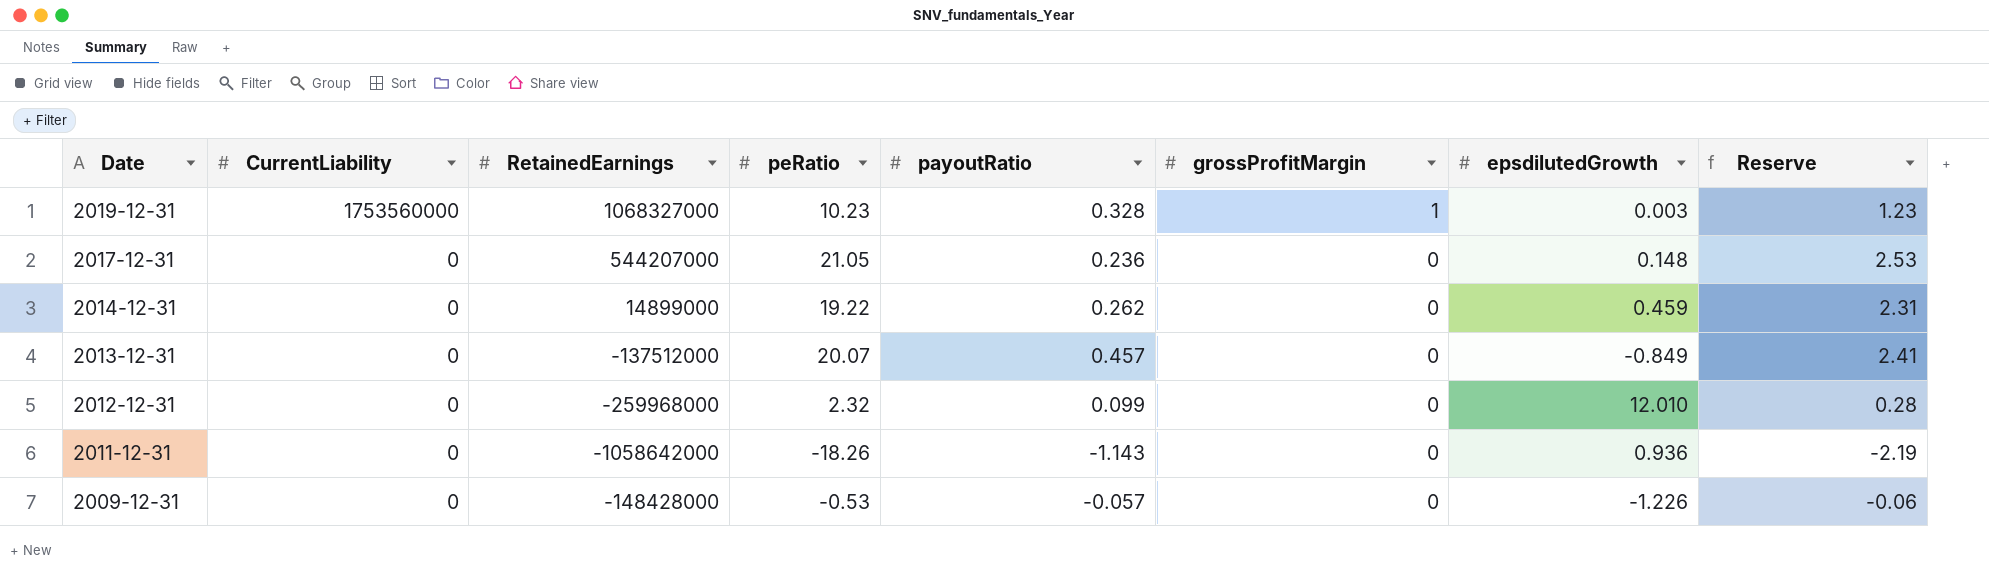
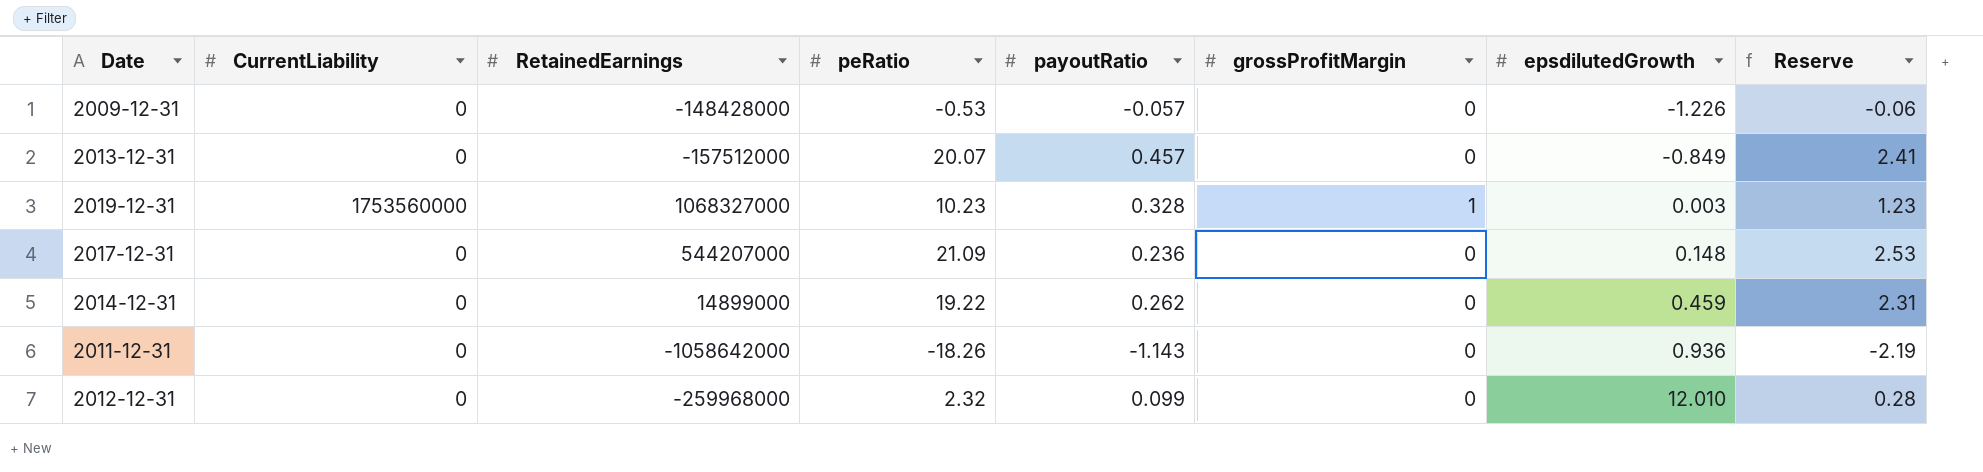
row order: Date descending -> epsdilutedGrowth ascending
2013-12-31 | RetainedEarnings: -137512000 -> -157512000
2017-12-31 | peRatio: 21.05 -> 21.09

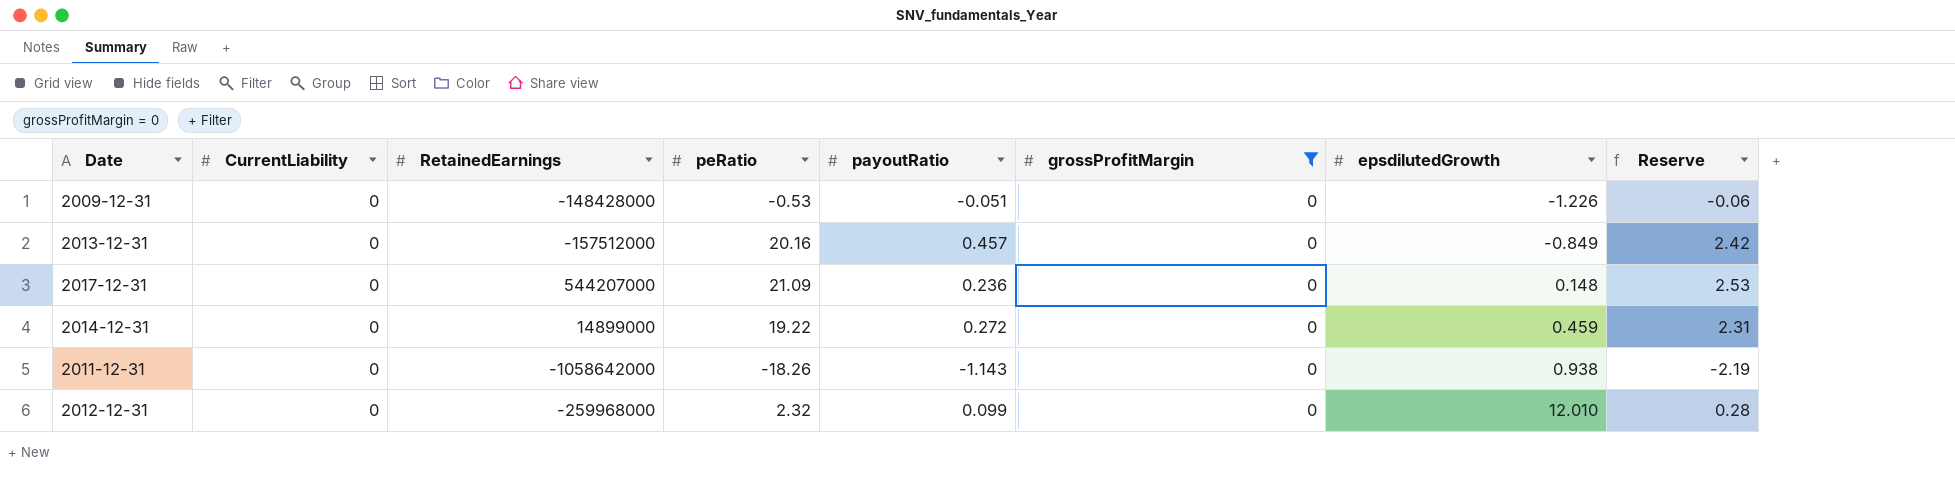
filter: none -> grossProfitMargin = 0
2009-12-31 | payoutRatio: -0.057 -> -0.051
2013-12-31 | peRatio: 20.07 -> 20.16
2013-12-31 | Reserve: 2.41 -> 2.42
2014-12-31 | payoutRatio: 0.262 -> 0.272
2011-12-31 | epsdilutedGrowth: 0.936 -> 0.938

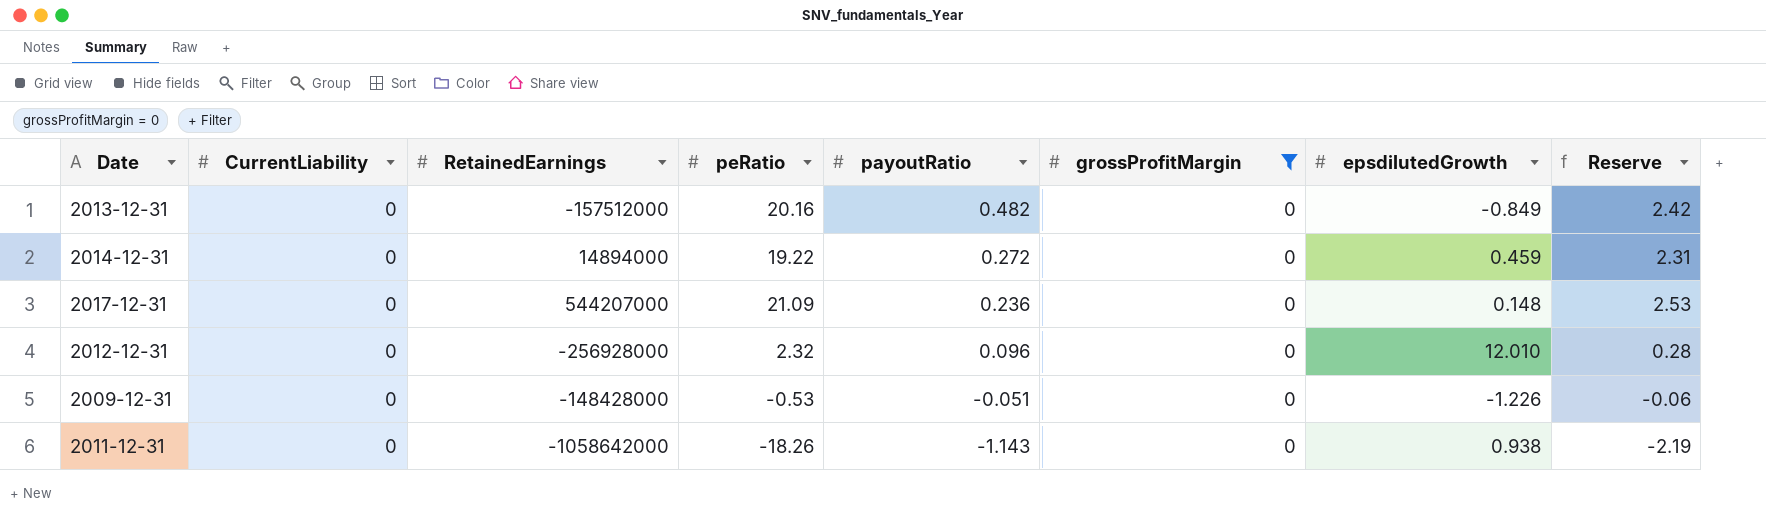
row order: epsdilutedGrowth ascending -> payoutRatio descending
2013-12-31 | payoutRatio: 0.457 -> 0.482
2014-12-31 | RetainedEarnings: 14899000 -> 14894000
2012-12-31 | RetainedEarnings: -259968000 -> -256928000
2012-12-31 | payoutRatio: 0.099 -> 0.096

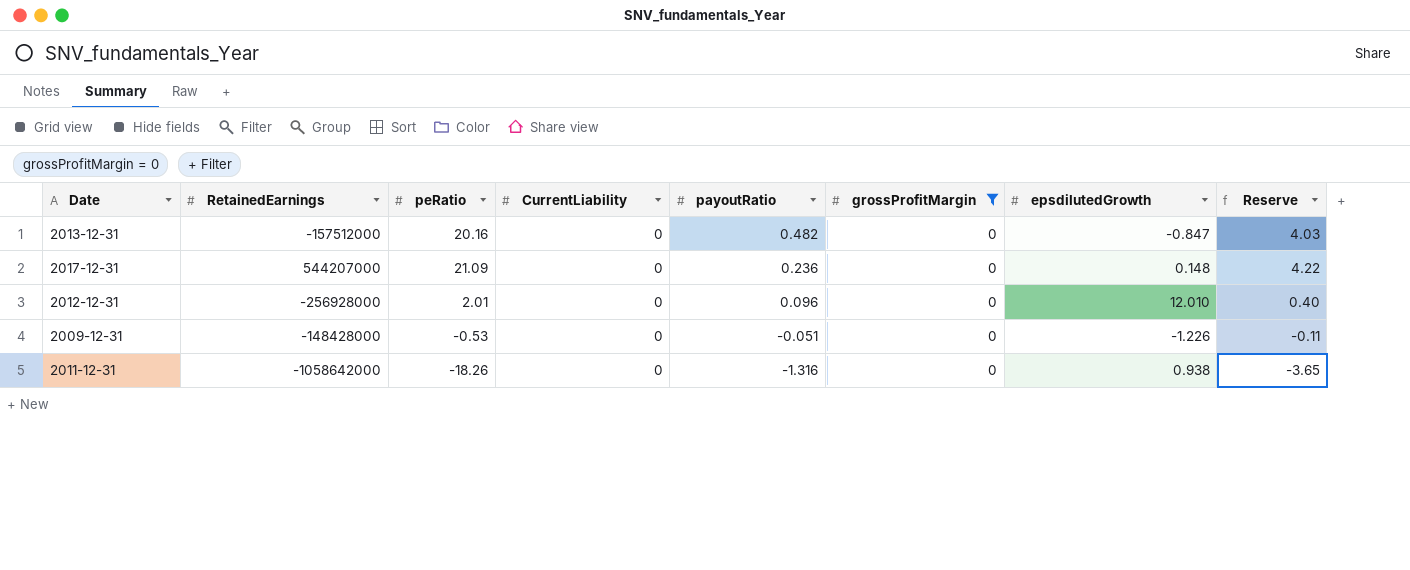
column CurrentLiability | position: 2 -> 4
column Reserve | formula: [peRatio] * 0.12 -> [peRatio] * 0.2
row 2014-12-31: 0 | 14894000 | 19.22 | 0.272 | 0 | 0.459 | 2.31 -> none
2013-12-31 | epsdilutedGrowth: -0.849 -> -0.847
2012-12-31 | peRatio: 2.32 -> 2.01
2011-12-31 | payoutRatio: -1.143 -> -1.316

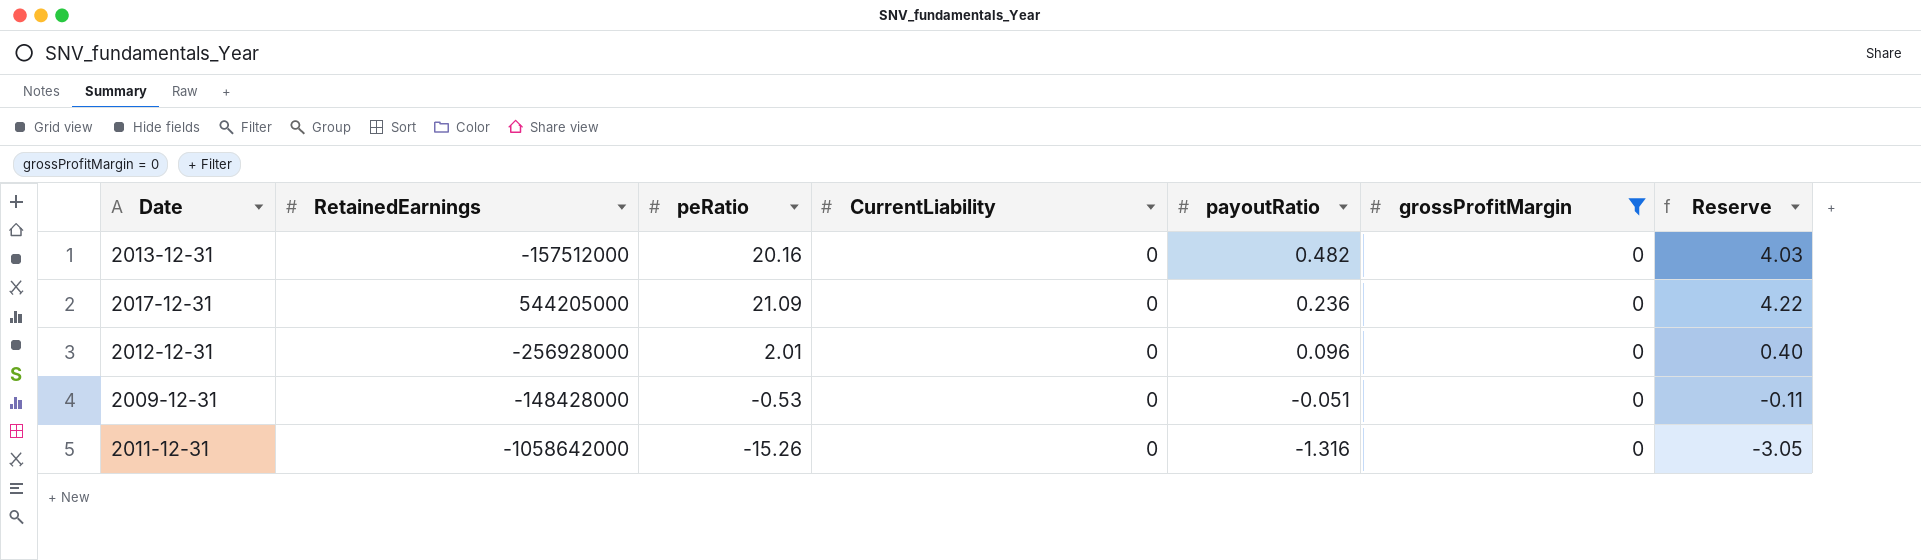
column epsdilutedGrowth | position: 7 -> none
2017-12-31 | RetainedEarnings: 544207000 -> 544205000
2011-12-31 | peRatio: -18.26 -> -15.26
2011-12-31 | Reserve: -3.65 -> -3.05

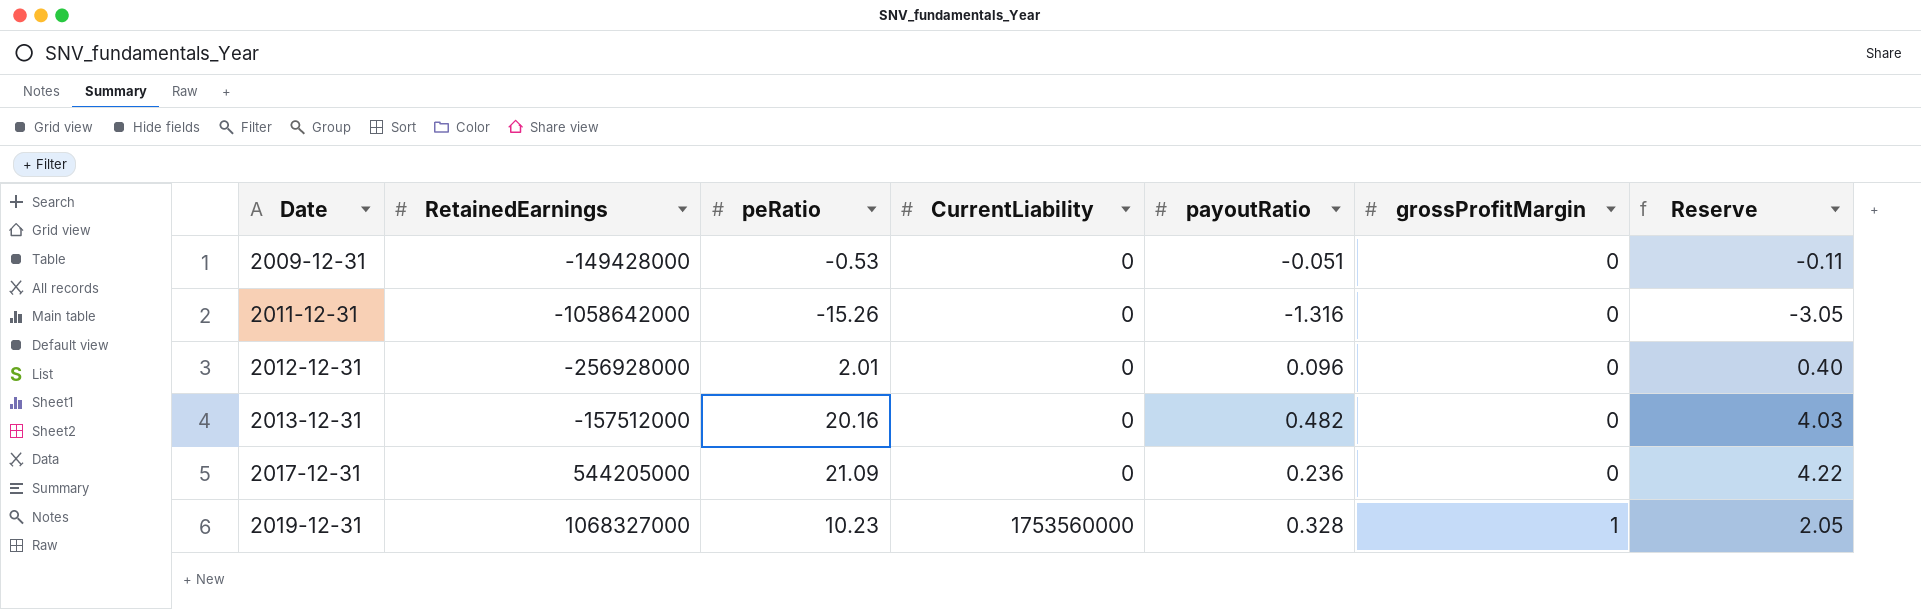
filter: grossProfitMargin = 0 -> none
row order: payoutRatio descending -> Date ascending
2009-12-31 | RetainedEarnings: -148428000 -> -149428000

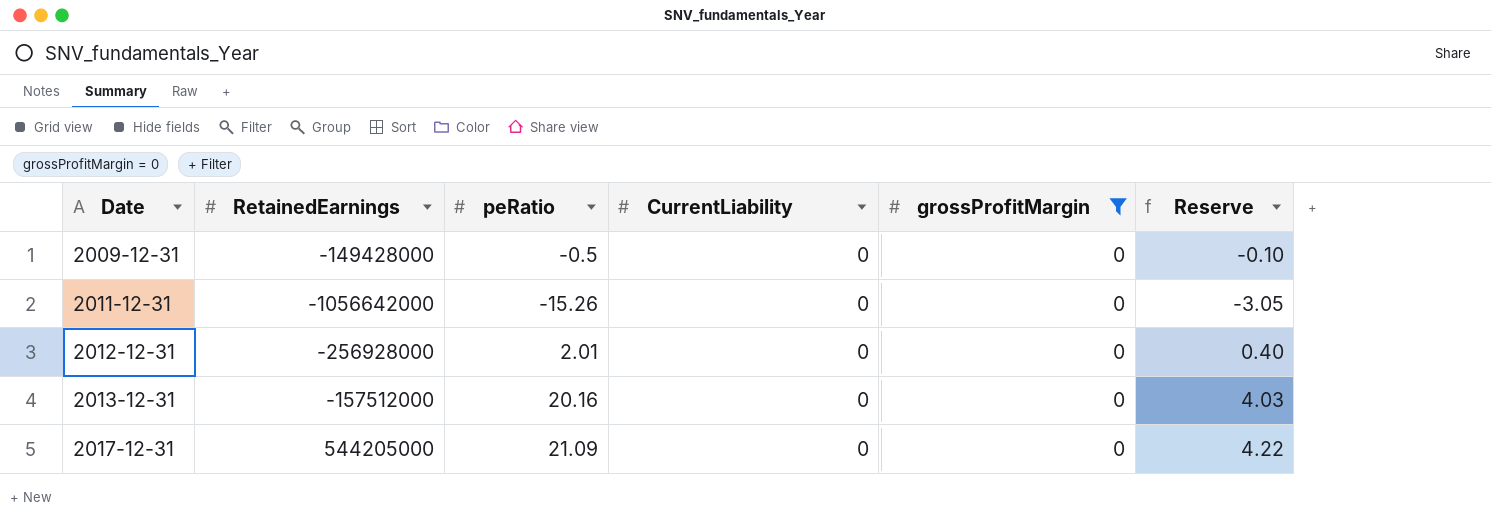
filter: none -> grossProfitMargin = 0
column payoutRatio | position: 5 -> none
2009-12-31 | peRatio: -0.53 -> -0.5
2009-12-31 | Reserve: -0.11 -> -0.10
2011-12-31 | RetainedEarnings: -1058642000 -> -1056642000

